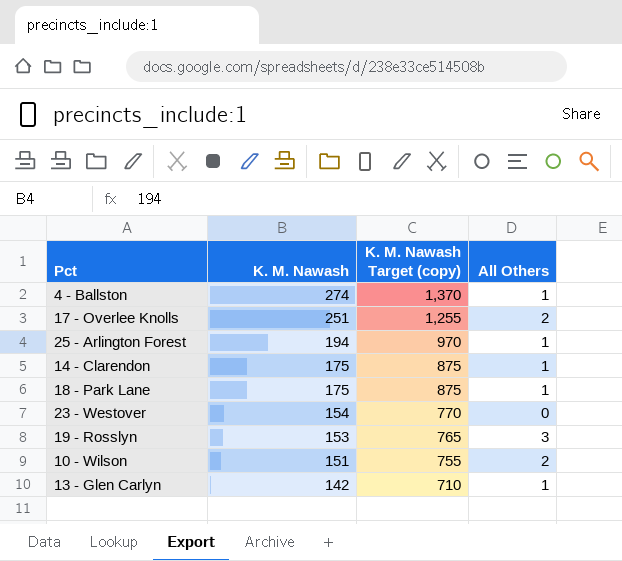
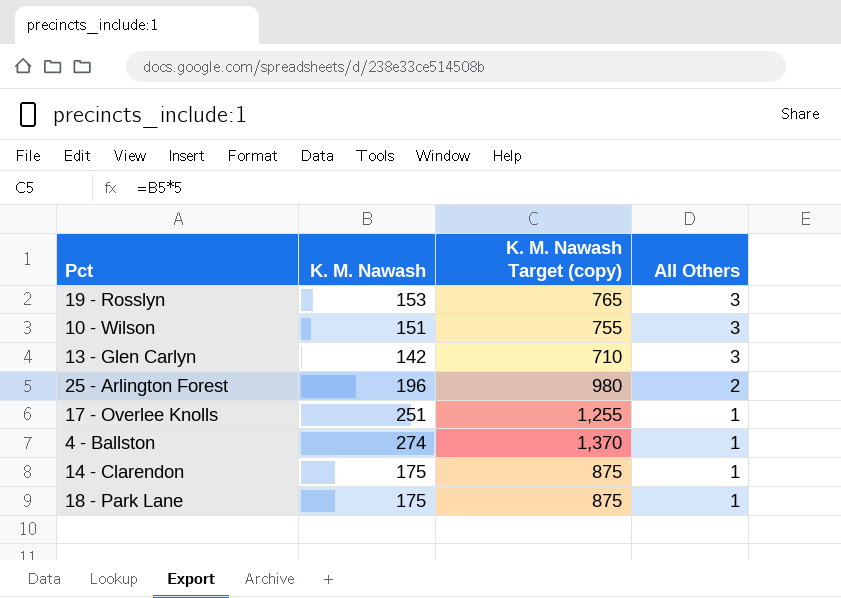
row order: K. M. Nawash descending -> All Others descending
row 23 - Westover: 154 | 770 | 0 -> none
10 - Wilson | All Others: 2 -> 3
13 - Glen Carlyn | All Others: 1 -> 3
25 - Arlington Forest | K. M. Nawash: 194 -> 196
25 - Arlington Forest | K. M. Nawash Target (copy): 970 -> 980
25 - Arlington Forest | All Others: 1 -> 2
17 - Overlee Knolls | All Others: 2 -> 1

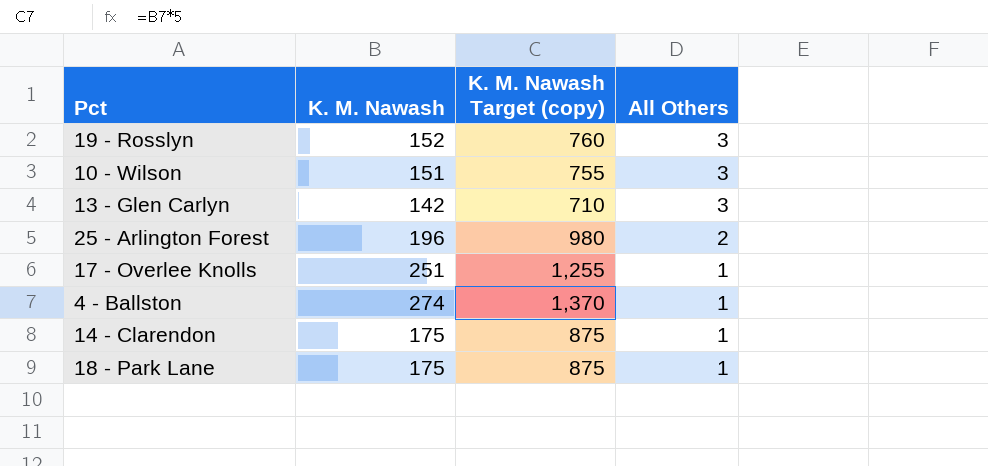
19 - Rosslyn | K. M. Nawash: 153 -> 152
19 - Rosslyn | K. M. Nawash Target (copy): 765 -> 760

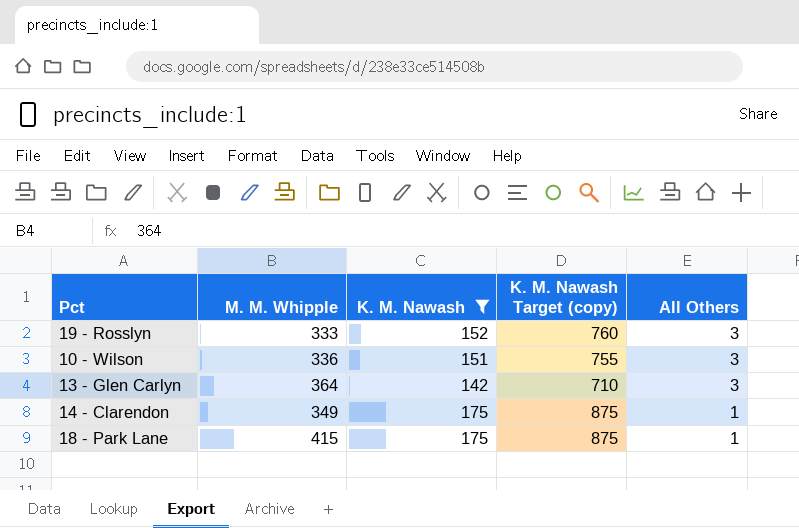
filter: none -> K. M. Nawash <= 175
column M. M. Whipple | position: none -> 2

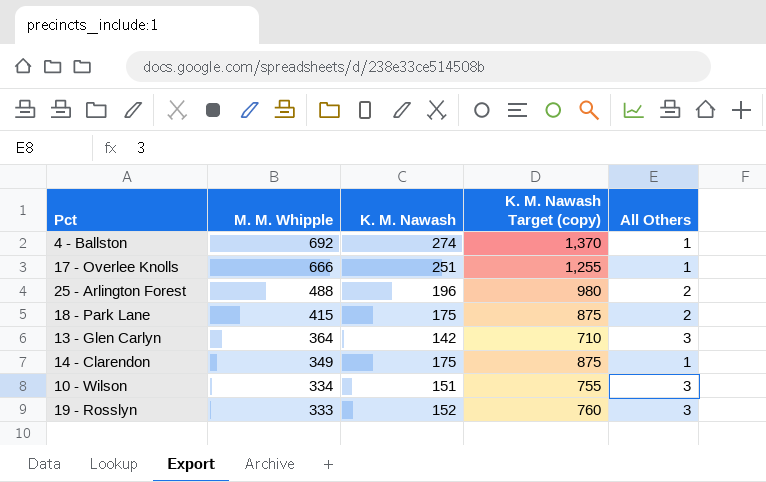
filter: K. M. Nawash <= 175 -> none
row order: All Others descending -> M. M. Whipple descending
18 - Park Lane | All Others: 1 -> 2
10 - Wilson | M. M. Whipple: 336 -> 334

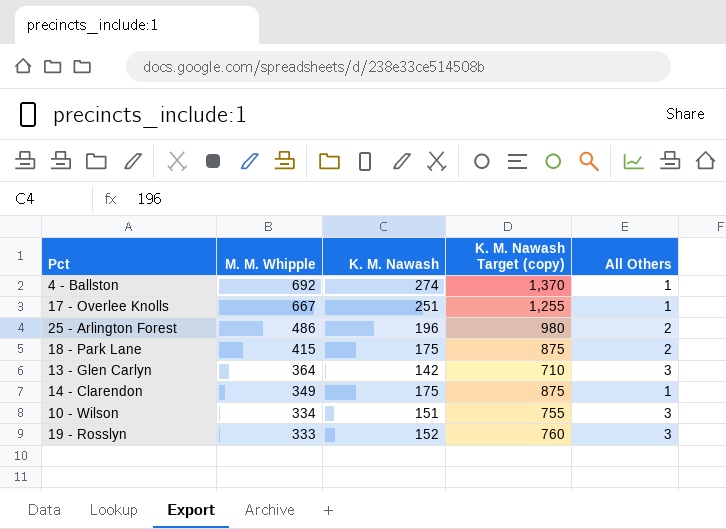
17 - Overlee Knolls | M. M. Whipple: 666 -> 667
25 - Arlington Forest | M. M. Whipple: 488 -> 486

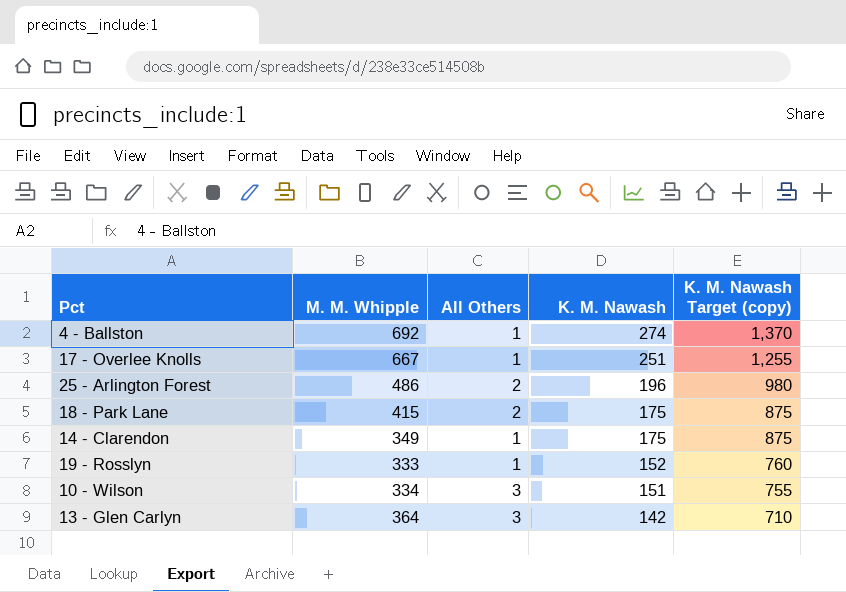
row order: M. M. Whipple descending -> K. M. Nawash descending
column All Others | position: 5 -> 3
19 - Rosslyn | All Others: 3 -> 1

